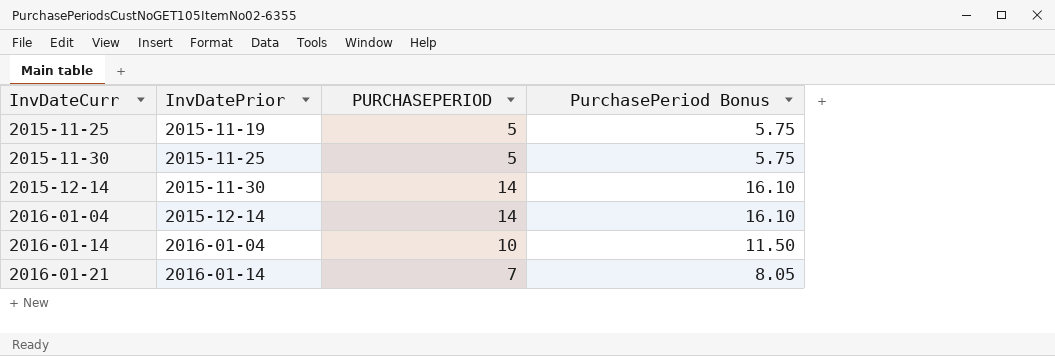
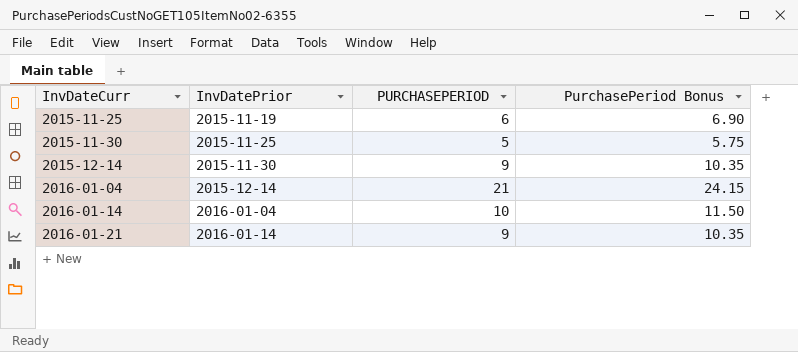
2015-11-25 | PURCHASEPERIOD: 5 -> 6
2015-11-25 | PurchasePeriod Bonus: 5.75 -> 6.90
2015-12-14 | PURCHASEPERIOD: 14 -> 9
2015-12-14 | PurchasePeriod Bonus: 16.10 -> 10.35
2016-01-04 | PURCHASEPERIOD: 14 -> 21
2016-01-04 | PurchasePeriod Bonus: 16.10 -> 24.15
2016-01-21 | PURCHASEPERIOD: 7 -> 9
2016-01-21 | PurchasePeriod Bonus: 8.05 -> 10.35

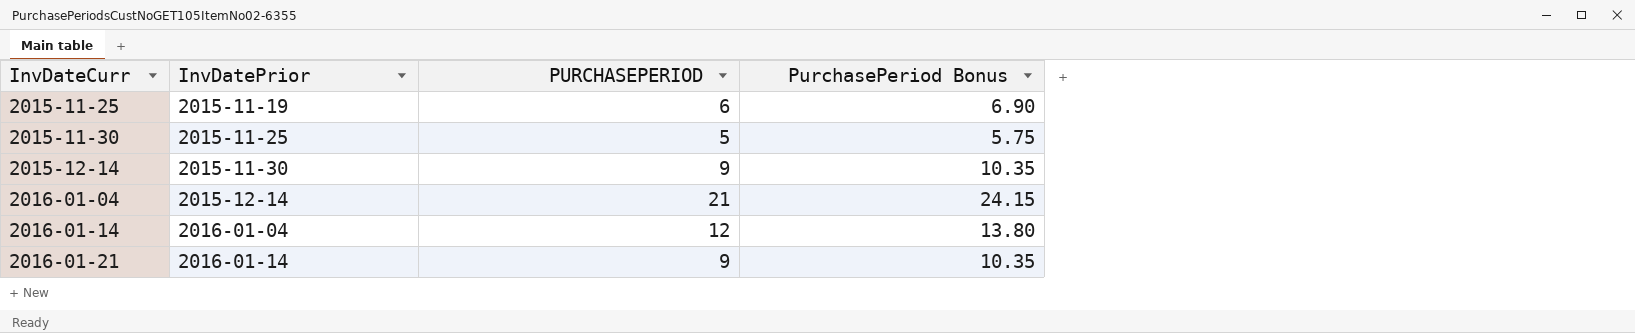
2016-01-14 | PURCHASEPERIOD: 10 -> 12
2016-01-14 | PurchasePeriod Bonus: 11.50 -> 13.80

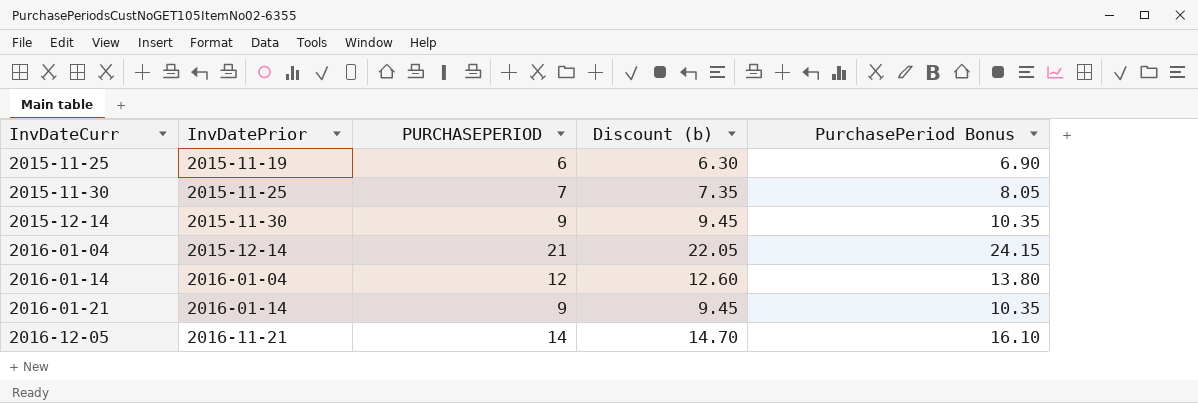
column Discount (b) | formula: none -> [PURCHASEPERIOD] * 1.05
2015-11-30 | PURCHASEPERIOD: 5 -> 7
2015-11-30 | PurchasePeriod Bonus: 5.75 -> 8.05
row 2016-12-05: none -> 2016-11-21 | 14 | 14.70 | 16.10

